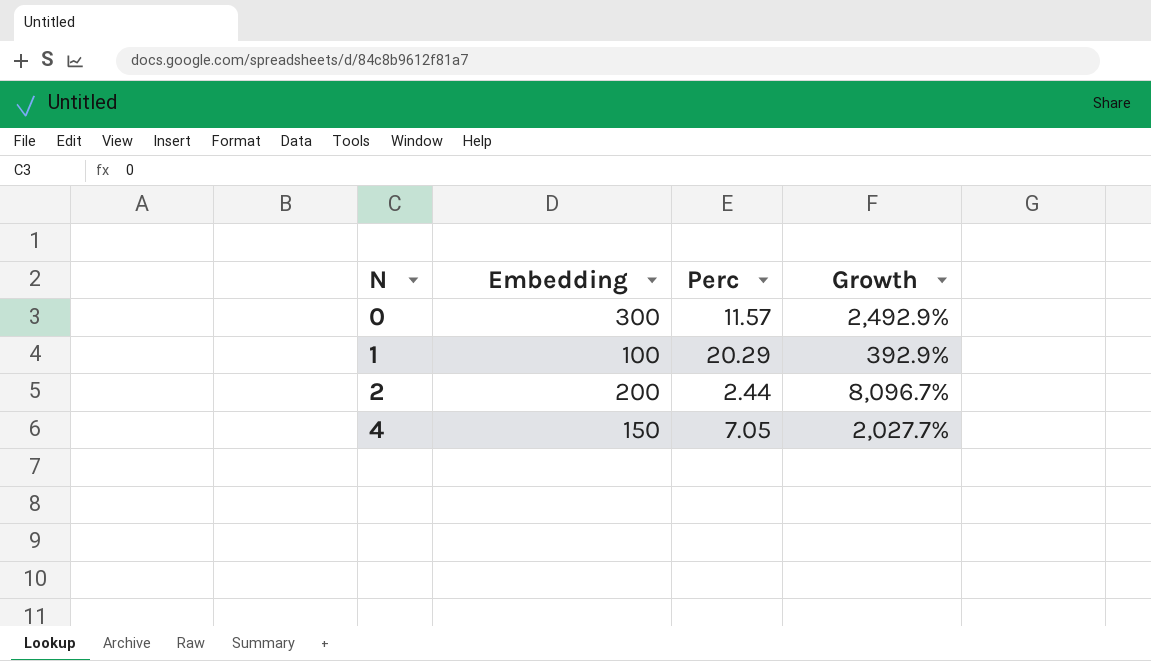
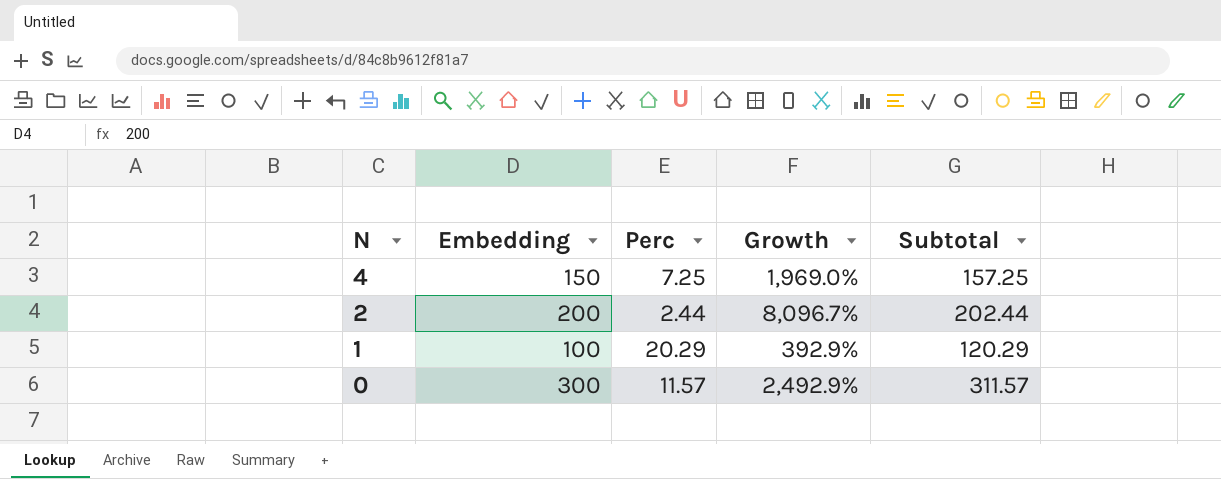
row order: N ascending -> N descending
column Subtotal | formula: none -> [Embedding] + [Perc]
4 | Perc: 7.05 -> 7.25
4 | Growth: 2,027.7% -> 1,969.0%

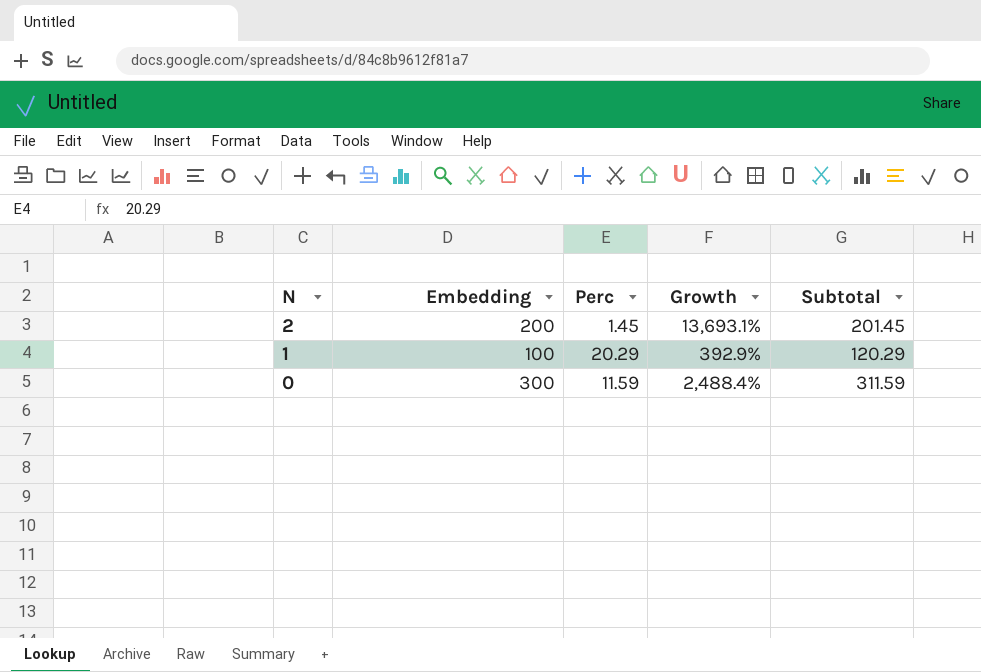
row 4: 150 | 7.25 | 1,969.0% | 157.25 -> none
2 | Perc: 2.44 -> 1.45
2 | Growth: 8,096.7% -> 13,693.1%
2 | Subtotal: 202.44 -> 201.45
0 | Perc: 11.57 -> 11.59
0 | Growth: 2,492.9% -> 2,488.4%
0 | Subtotal: 311.57 -> 311.59

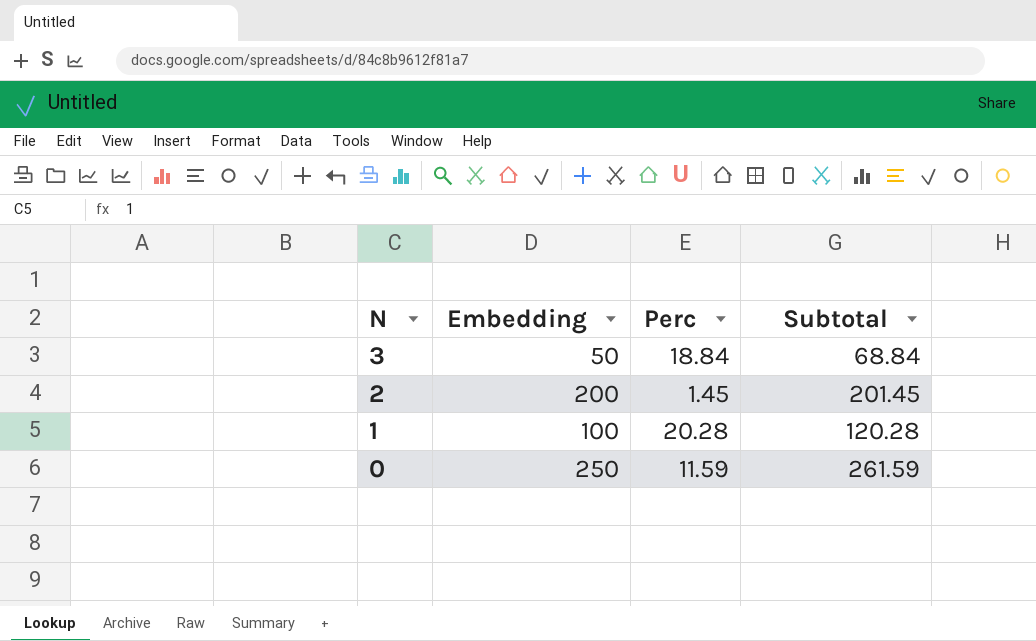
column Growth | formula: ([Embedding] - [Perc]) / [Perc] -> none
row 3: none -> 50 | 18.84 | 68.84
1 | Perc: 20.29 -> 20.28
1 | Subtotal: 120.29 -> 120.28
0 | Embedding: 300 -> 250
0 | Subtotal: 311.59 -> 261.59

